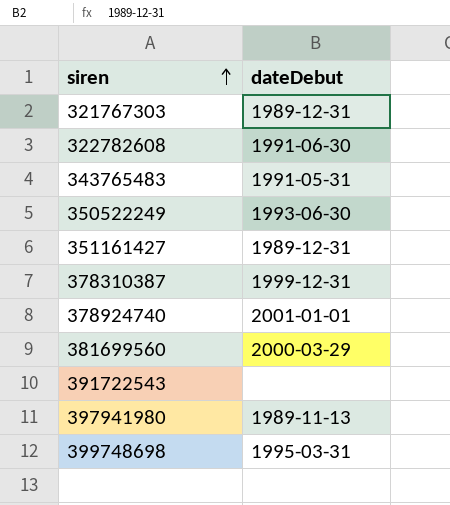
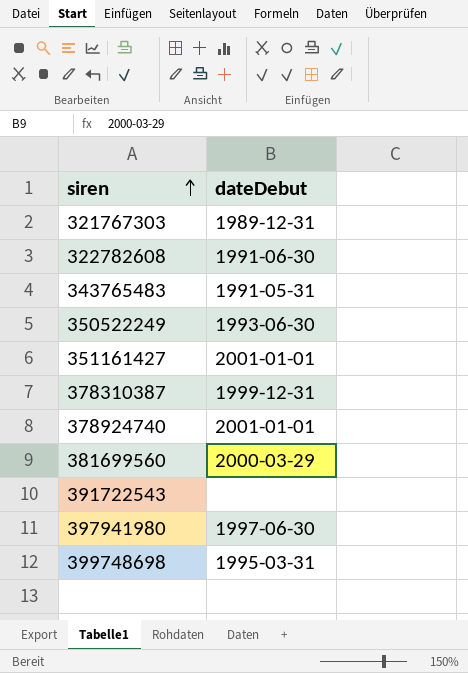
351161427 | dateDebut: 1989-12-31 -> 2001-01-01
397941980 | dateDebut: 1989-11-13 -> 1997-06-30

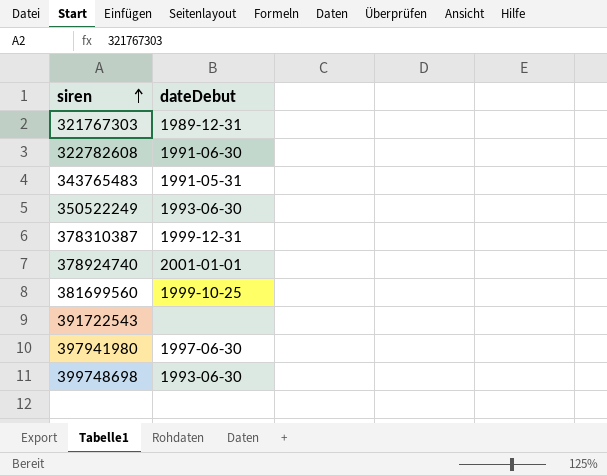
row 351161427: 2001-01-01 -> none
381699560 | dateDebut: 2000-03-29 -> 1999-10-25
399748698 | dateDebut: 1995-03-31 -> 1993-06-30

